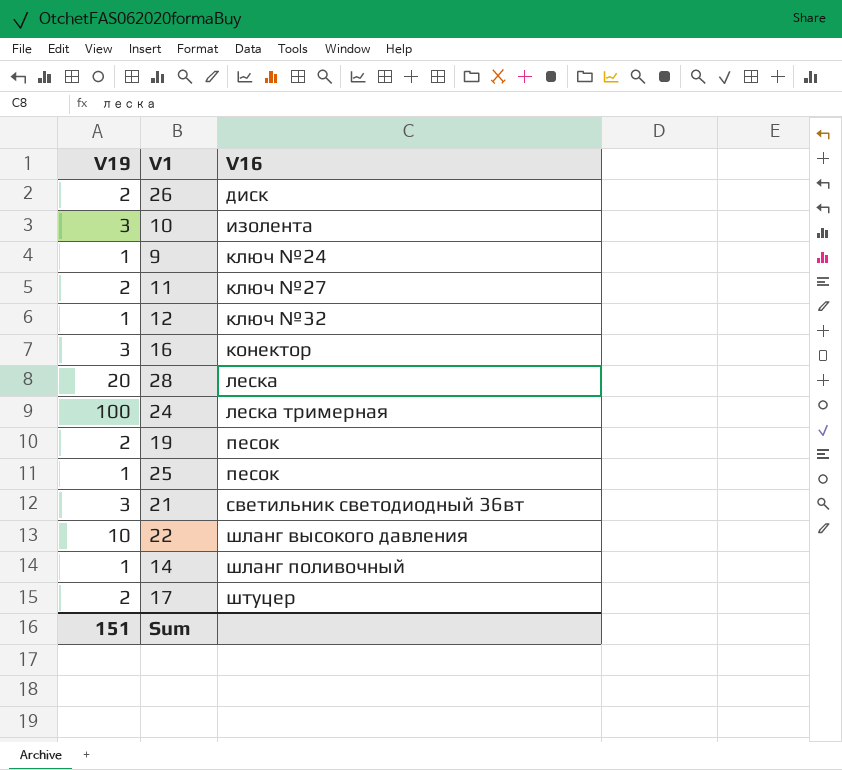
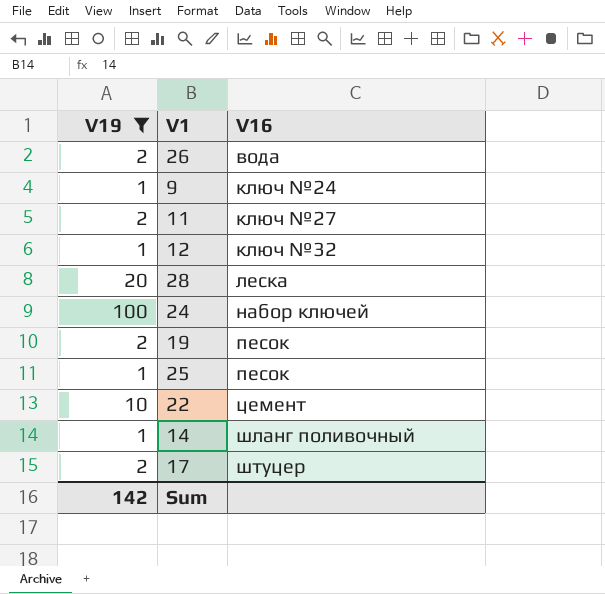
filter: none -> V19 != 3
26 | V16: диск -> вода
24 | V16: леска тримерная -> набор ключей
22 | V16: шланг высокого давления -> цемент
Sum | V19: 151 -> 142

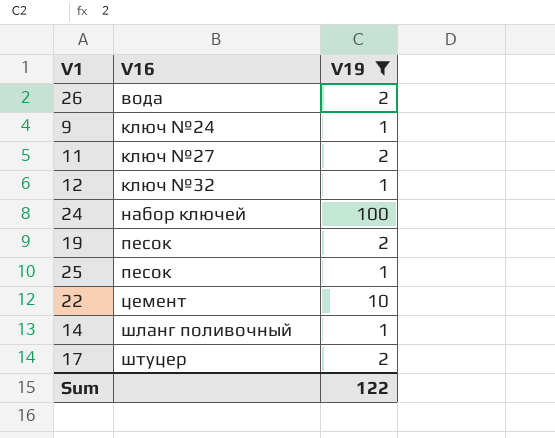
column V19 | position: 1 -> 3
row 28: 20 | леска -> none
Sum | V19: 142 -> 122

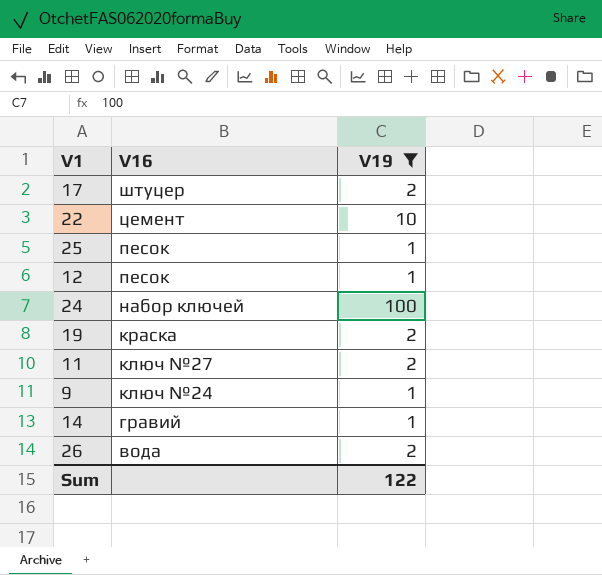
row order: V16 ascending -> V16 descending
12 | V16: ключ №32 -> песок
19 | V16: песок -> краска
14 | V16: шланг поливочный -> гравий

